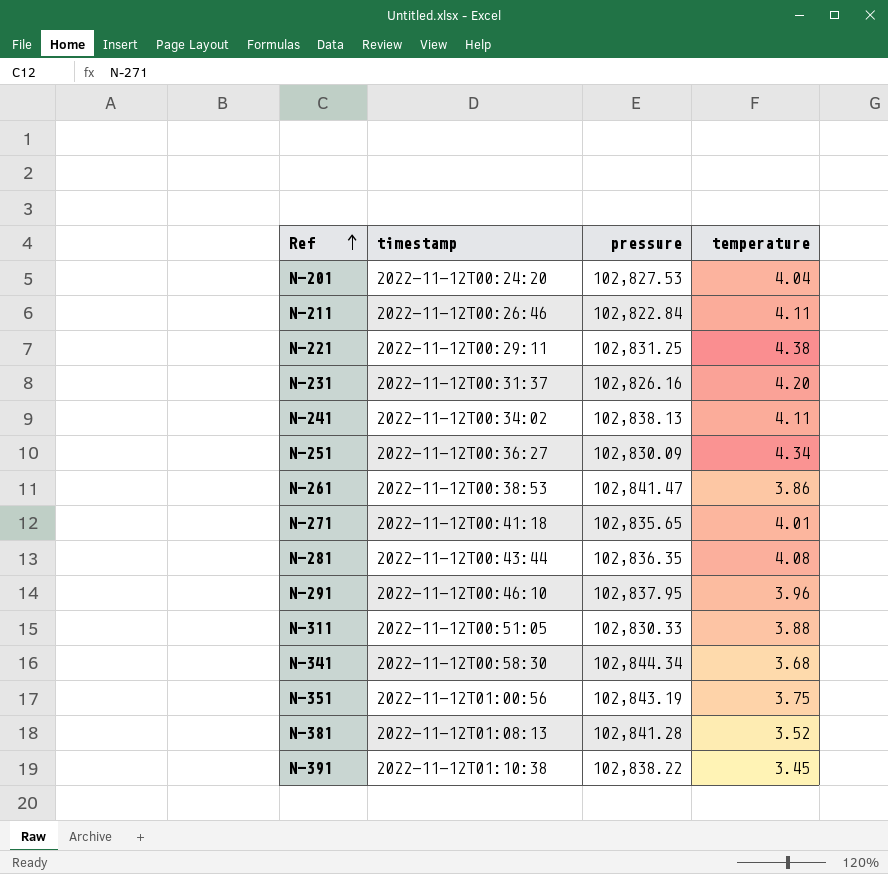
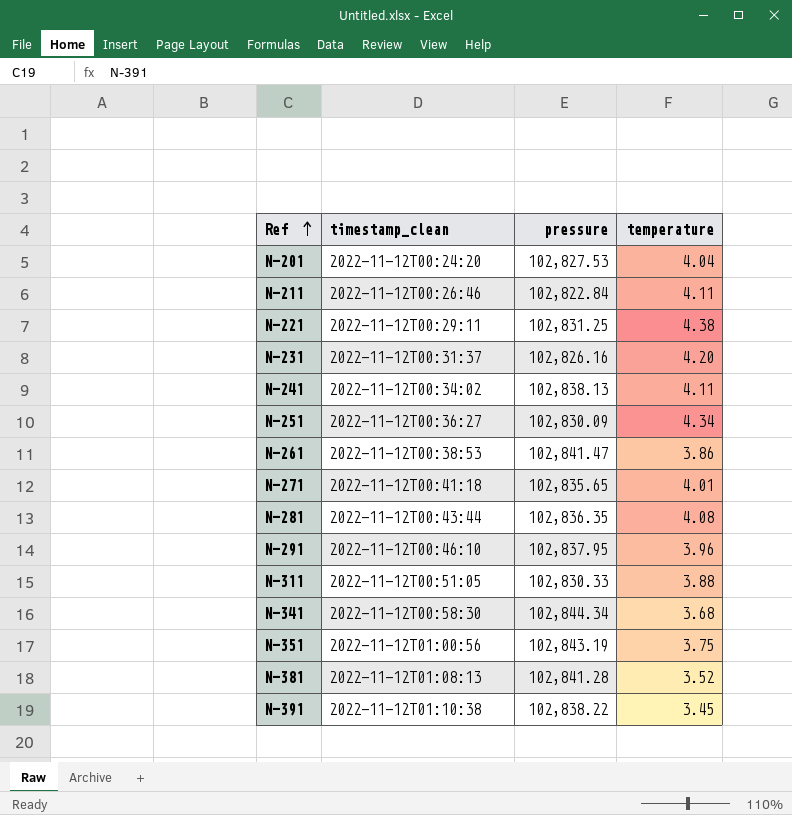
column name: timestamp -> timestamp_clean

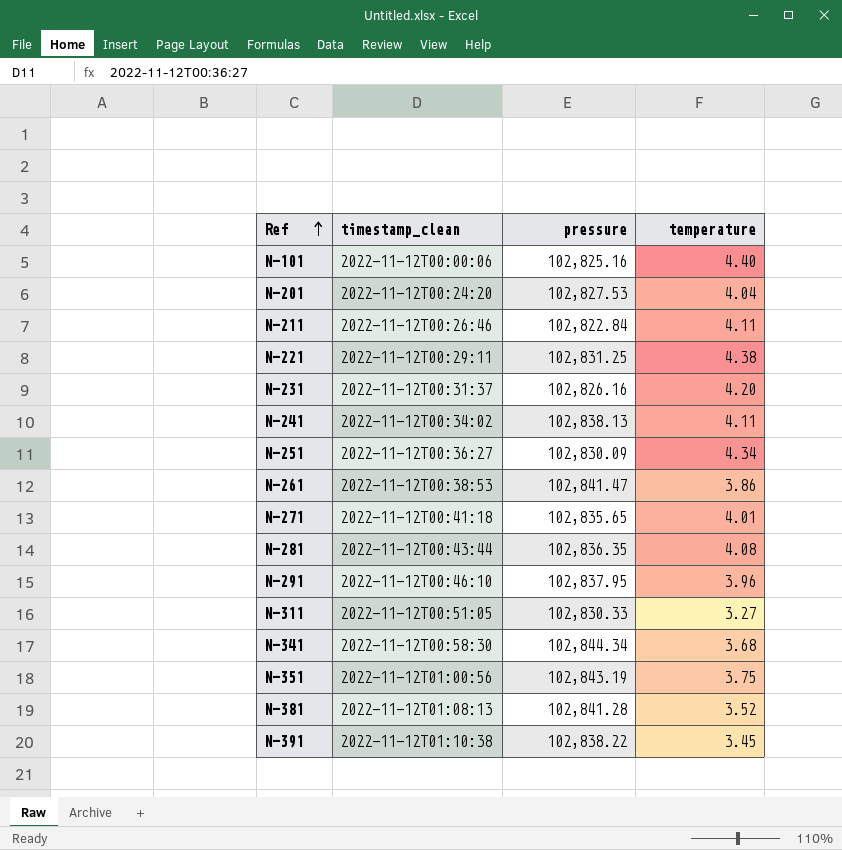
row N-101: none -> 2022-11-12T00:00:06 | 102,825.16 | 4.40
N-311 | temperature: 3.88 -> 3.27

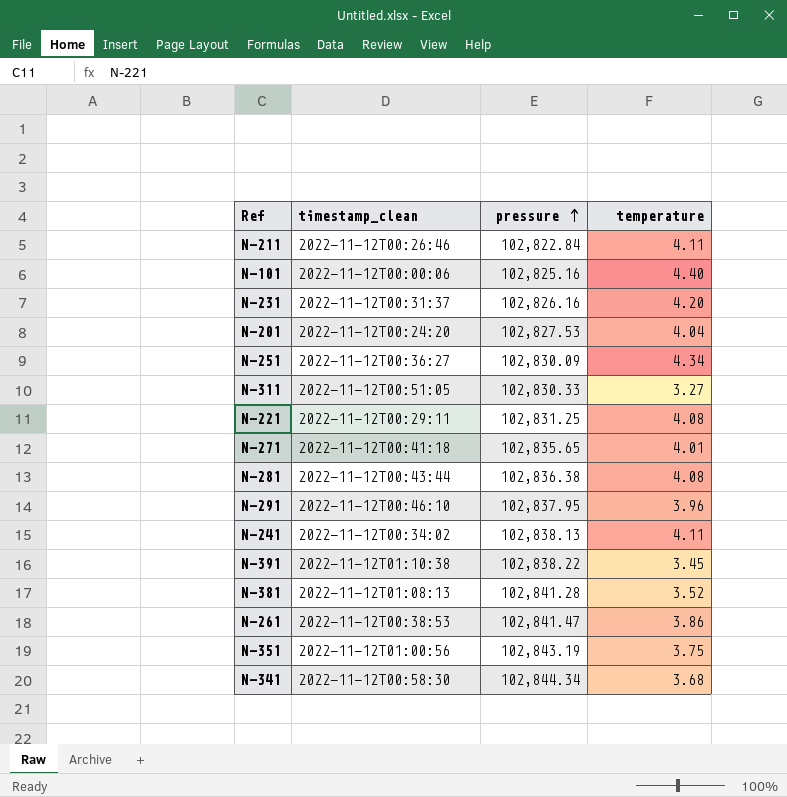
row order: Ref ascending -> pressure ascending
N-221 | temperature: 4.38 -> 4.08
N-281 | pressure: 102,836.35 -> 102,836.38

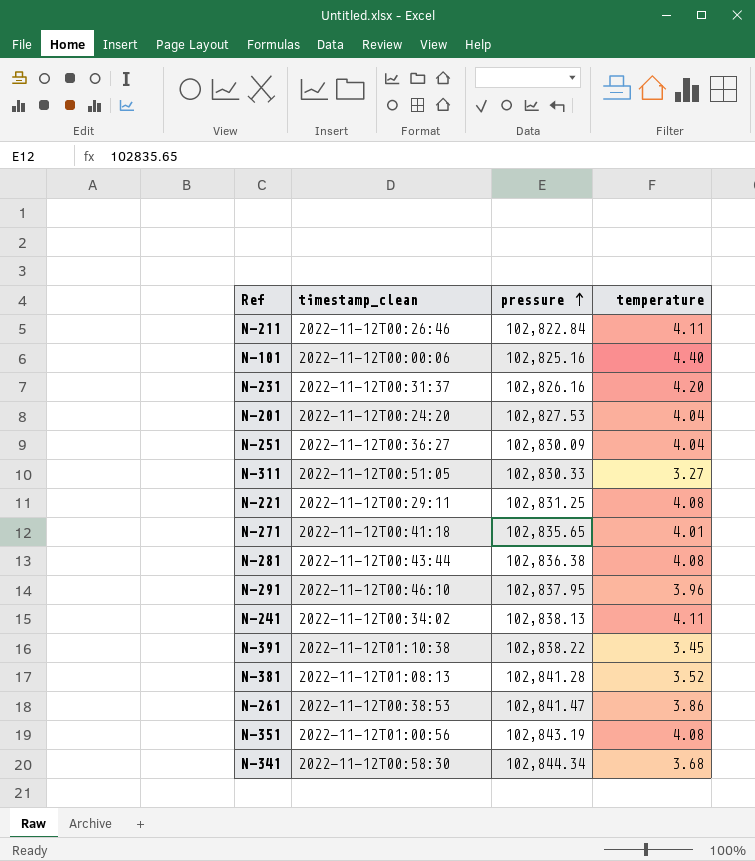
N-251 | temperature: 4.34 -> 4.04
N-351 | temperature: 3.75 -> 4.08

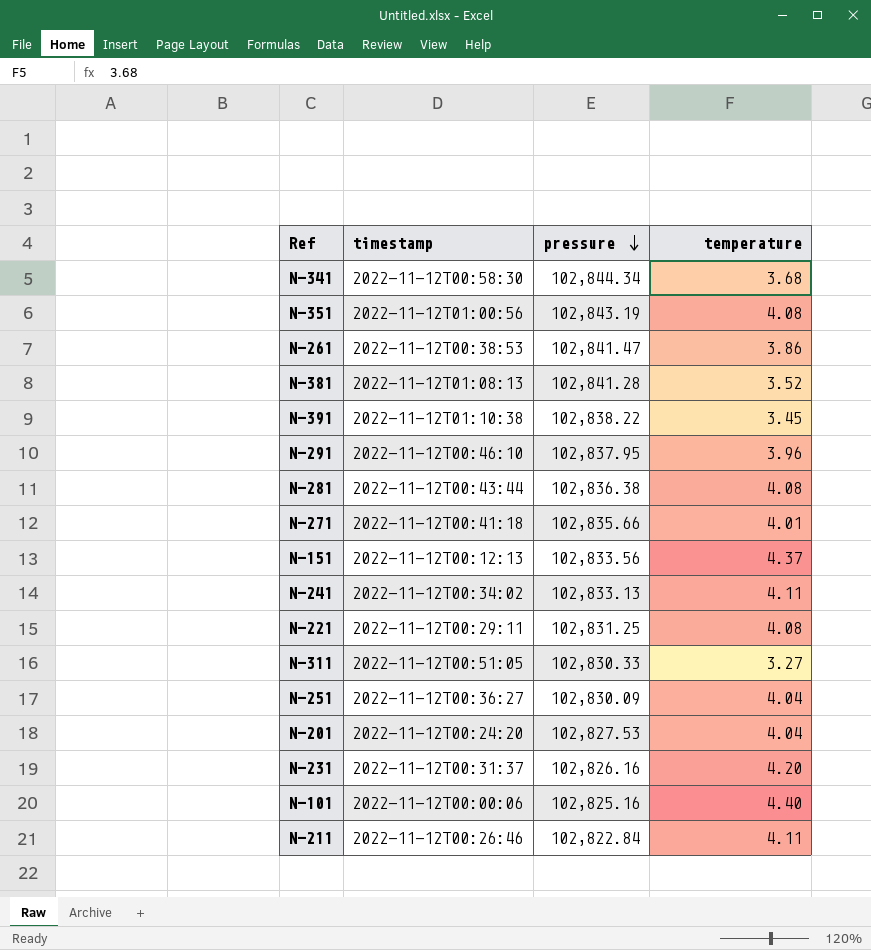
row order: pressure ascending -> pressure descending
column name: timestamp_clean -> timestamp
N-271 | pressure: 102,835.65 -> 102,835.66
row N-151: none -> 2022-11-12T00:12:13 | 102,833.56 | 4.37
N-241 | pressure: 102,838.13 -> 102,833.13

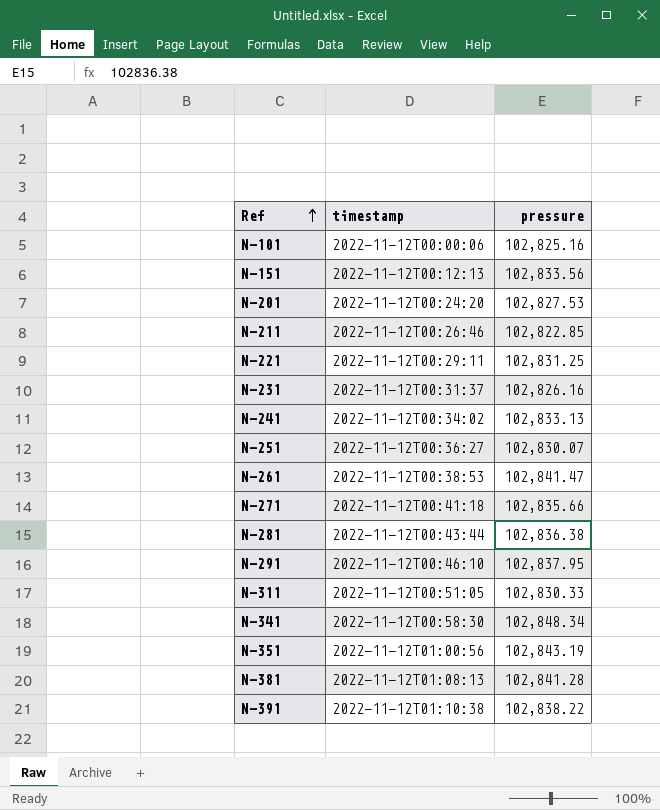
row order: pressure descending -> Ref ascending
column temperature | position: 4 -> none
N-211 | pressure: 102,822.84 -> 102,822.85
N-251 | pressure: 102,830.09 -> 102,830.07
N-341 | pressure: 102,844.34 -> 102,848.34

